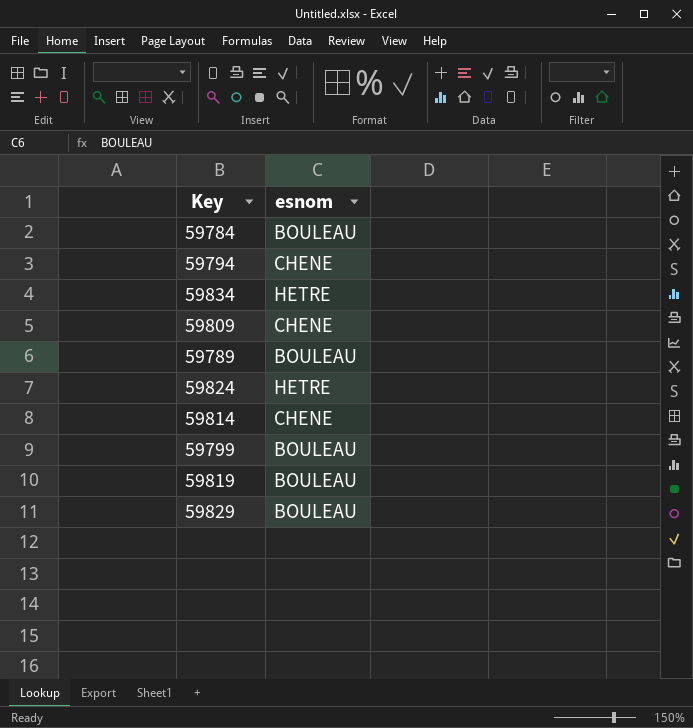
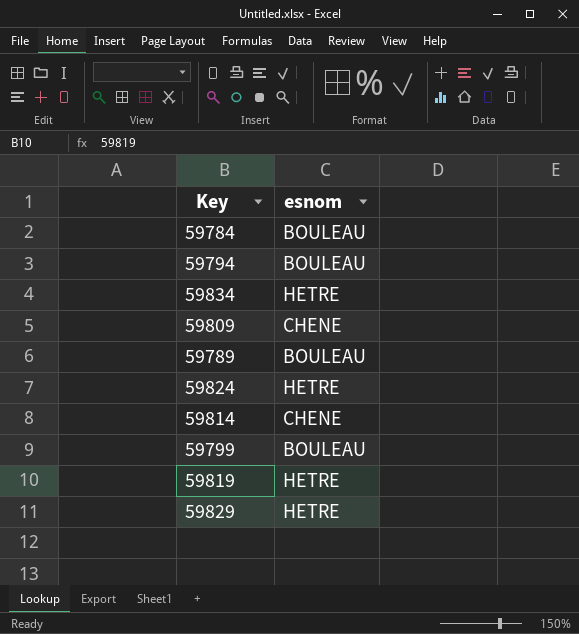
59794 | esnom: CHENE -> BOULEAU
59819 | esnom: BOULEAU -> HETRE
59829 | esnom: BOULEAU -> HETRE

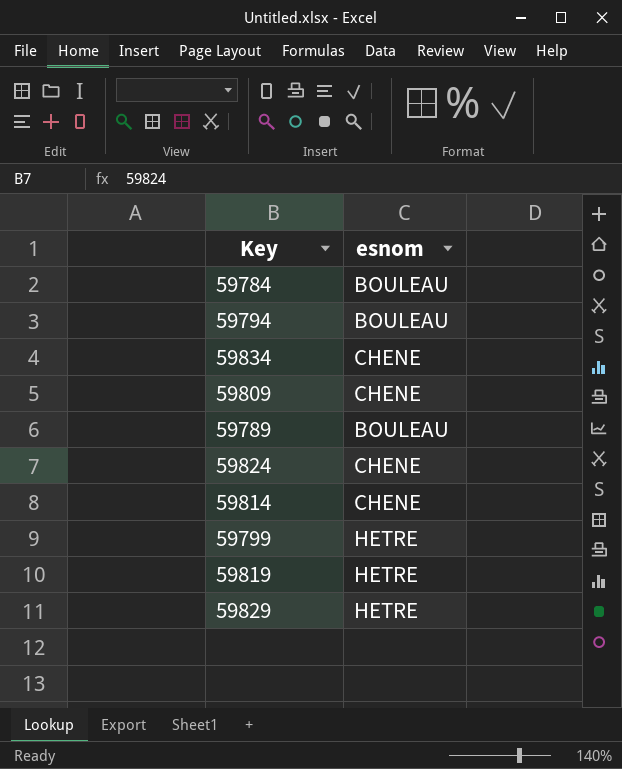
59834 | esnom: HETRE -> CHENE
59824 | esnom: HETRE -> CHENE
59799 | esnom: BOULEAU -> HETRE

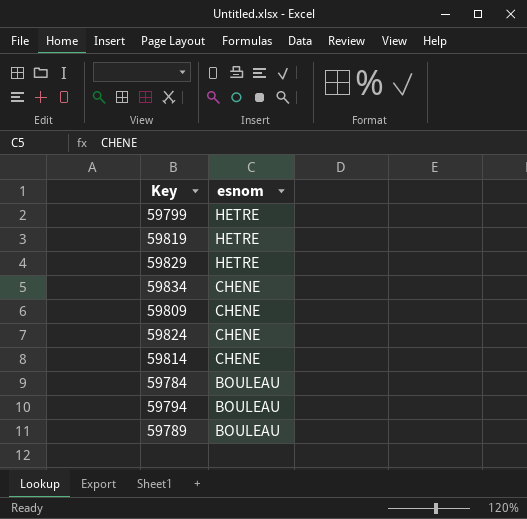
row order: none -> esnom descending

